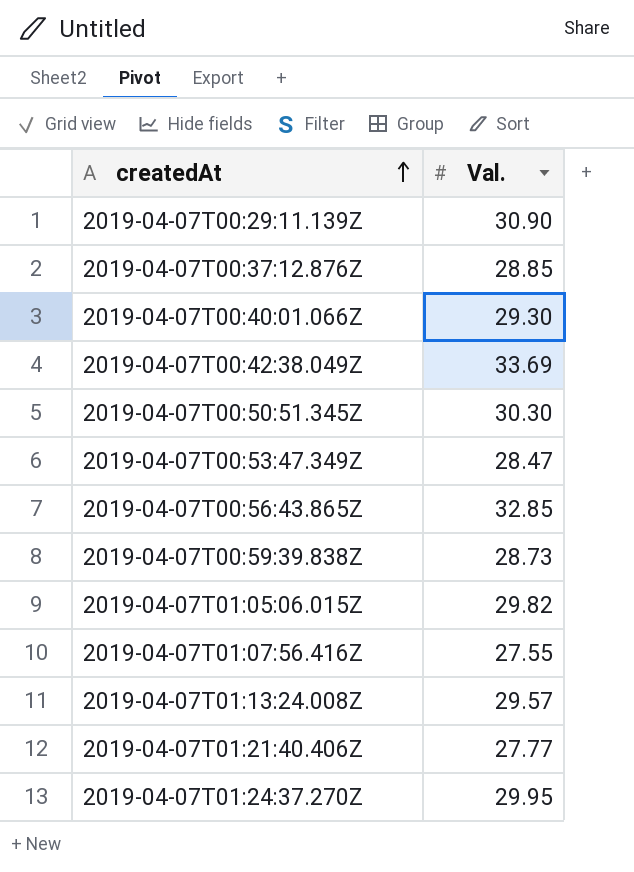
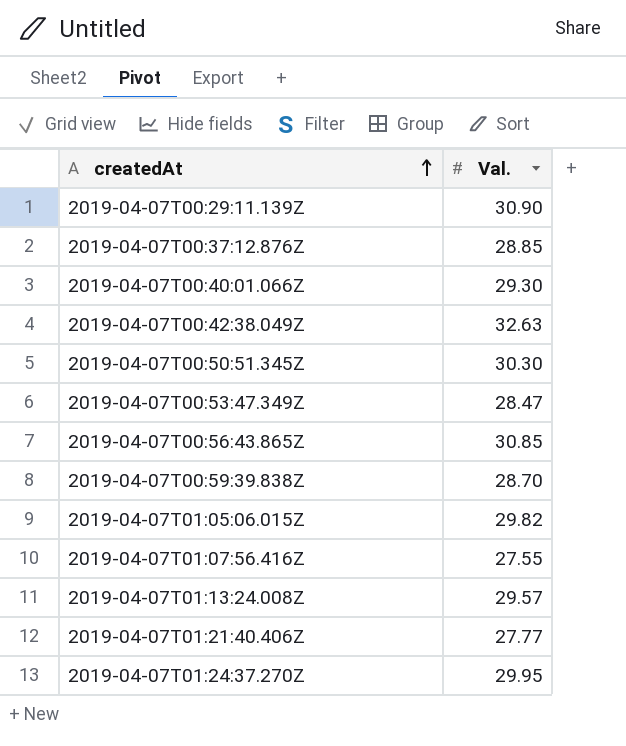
2019-04-07T00:42:38.049Z | Val.: 33.69 -> 32.63
2019-04-07T00:56:43.865Z | Val.: 32.85 -> 30.85
2019-04-07T00:59:39.838Z | Val.: 28.73 -> 28.70

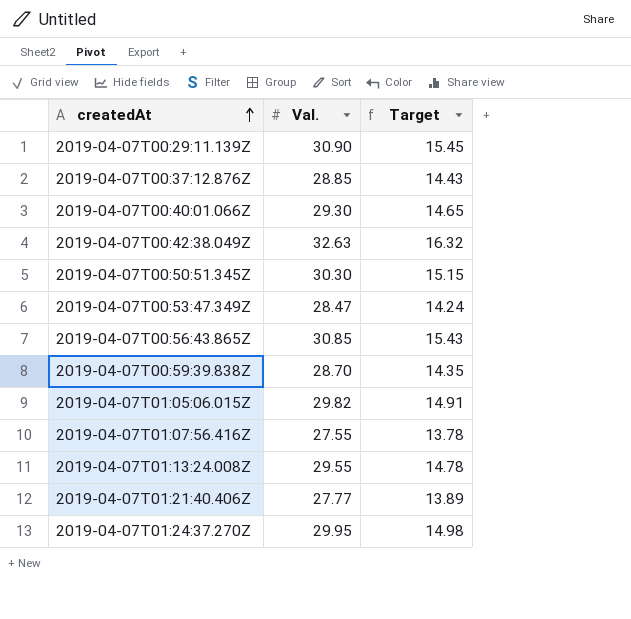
column Target | formula: none -> [Val.] * 0.5
2019-04-07T01:13:24.008Z | Val.: 29.57 -> 29.55

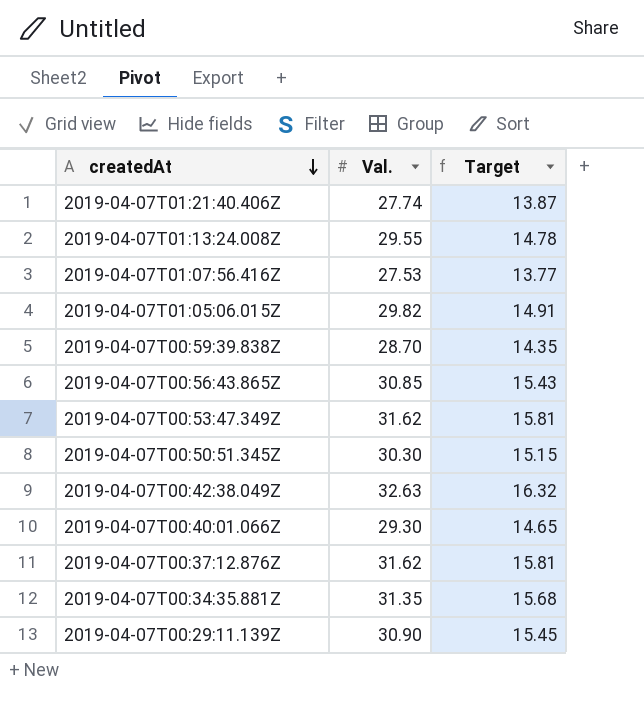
row order: createdAt ascending -> createdAt descending
row 2019-04-07T01:24:37.270Z: 29.95 | 14.98 -> none
2019-04-07T01:21:40.406Z | Val.: 27.77 -> 27.74
2019-04-07T01:21:40.406Z | Target: 13.89 -> 13.87
2019-04-07T01:07:56.416Z | Val.: 27.55 -> 27.53
2019-04-07T01:07:56.416Z | Target: 13.78 -> 13.77
2019-04-07T00:53:47.349Z | Val.: 28.47 -> 31.62
2019-04-07T00:53:47.349Z | Target: 14.24 -> 15.81
2019-04-07T00:37:12.876Z | Val.: 28.85 -> 31.62
2019-04-07T00:37:12.876Z | Target: 14.43 -> 15.81
row 2019-04-07T00:34:35.881Z: none -> 31.35 | 15.68

